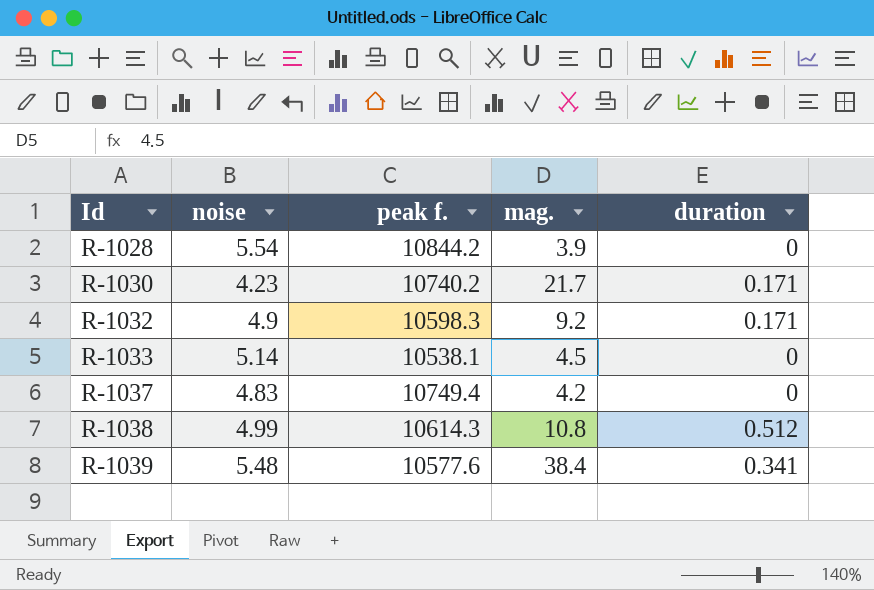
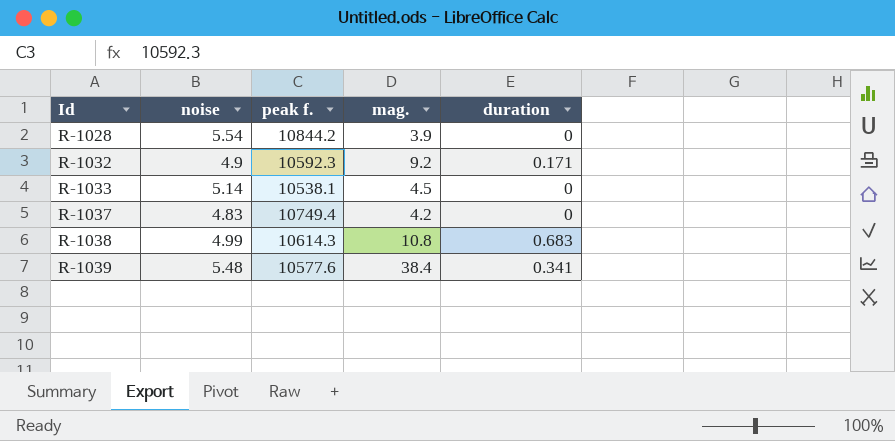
row R-1030: 4.23 | 10740.2 | 21.7 | 0.171 -> none
R-1032 | peak f.: 10598.3 -> 10592.3
R-1038 | duration: 0.512 -> 0.683

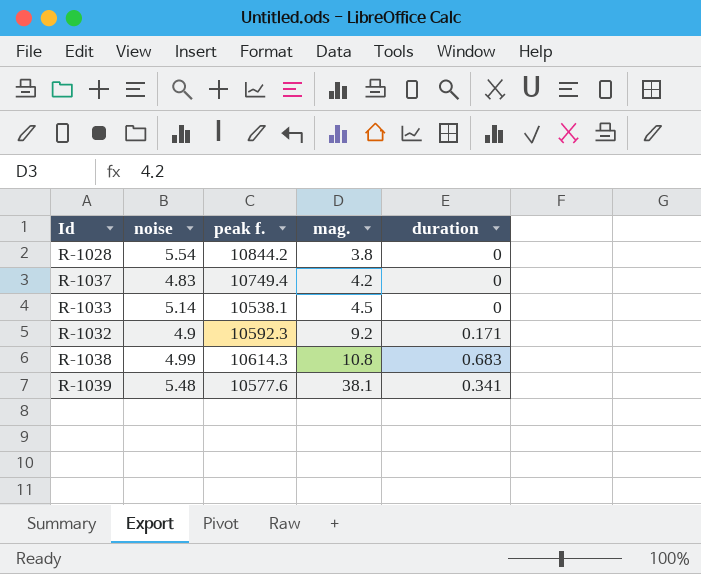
row order: Id ascending -> mag. ascending
R-1028 | mag.: 3.9 -> 3.8
R-1039 | mag.: 38.4 -> 38.1

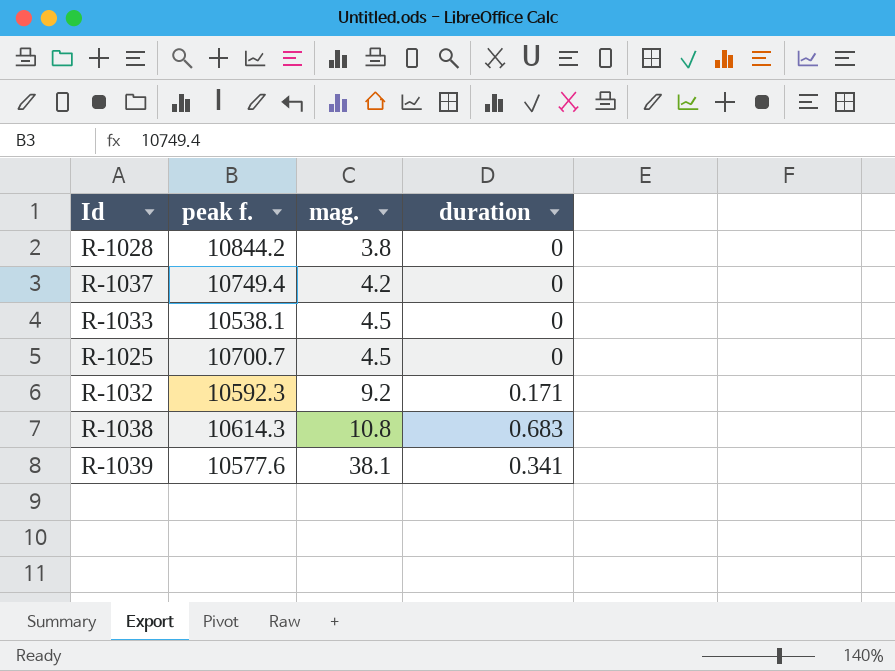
column noise | position: 2 -> none
row R-1025: none -> 10700.7 | 4.5 | 0

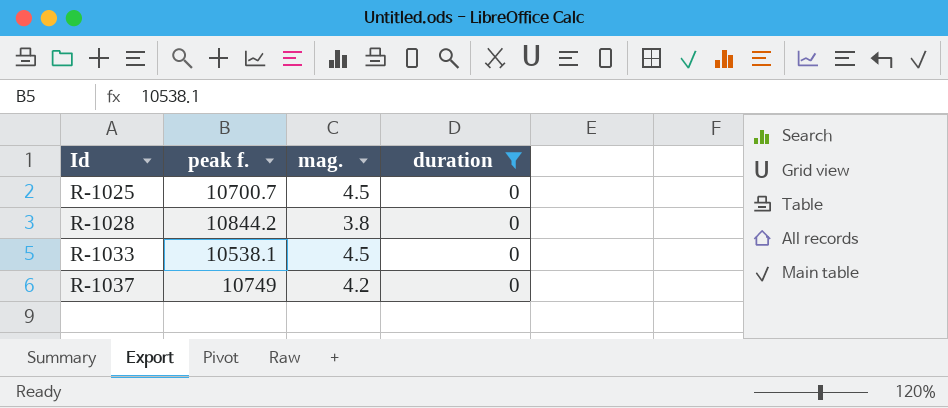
filter: none -> duration = 0
row order: mag. ascending -> Id ascending
R-1037 | peak f.: 10749.4 -> 10749

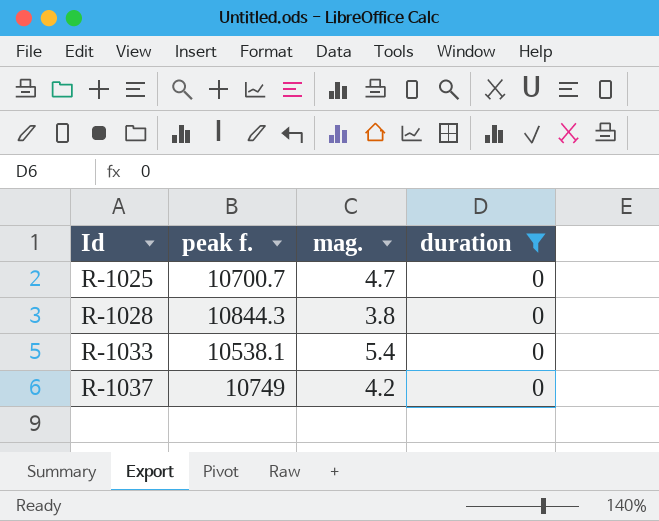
R-1025 | mag.: 4.5 -> 4.7
R-1028 | peak f.: 10844.2 -> 10844.3
R-1033 | mag.: 4.5 -> 5.4

